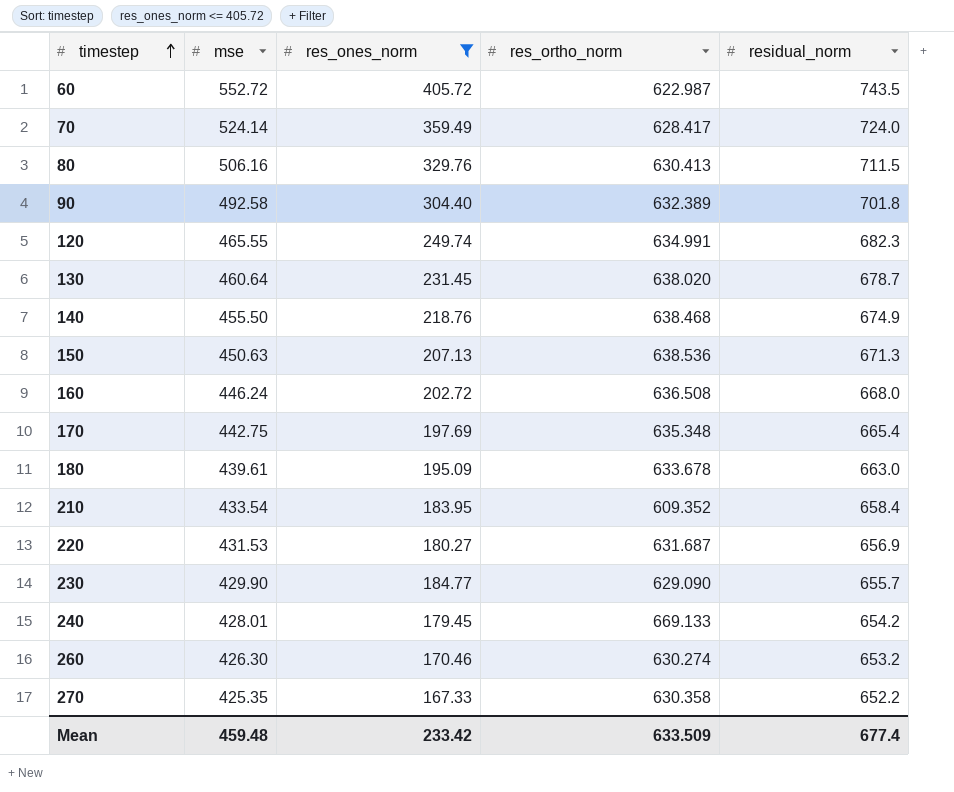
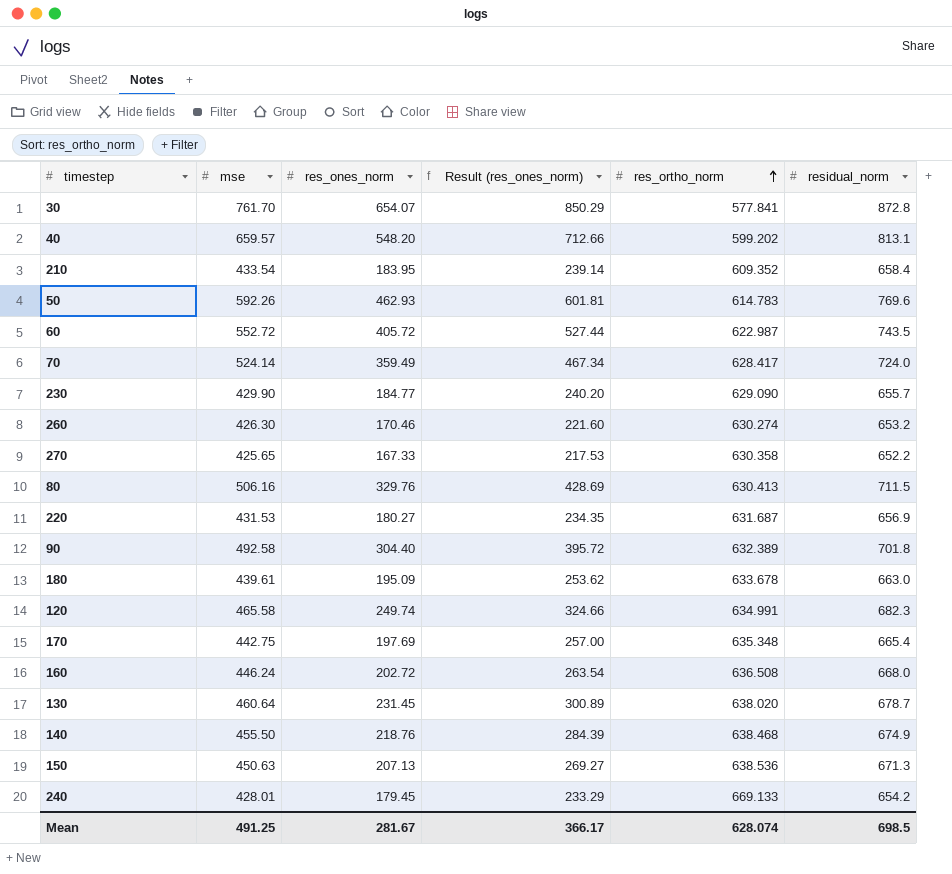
filter: res_ones_norm <= 405.72 -> none
row order: timestep ascending -> res_ortho_norm ascending
column Result (res_ones_norm) | formula: none -> [res_ones_norm] * 1.3
270 | mse: 425.35 -> 425.65
120 | mse: 465.55 -> 465.58
Mean | mse: 459.48 -> 491.25
Mean | res_ones_norm: 233.42 -> 281.67
Mean | res_ortho_norm: 633.509 -> 628.074
Mean | residual_norm: 677.4 -> 698.5

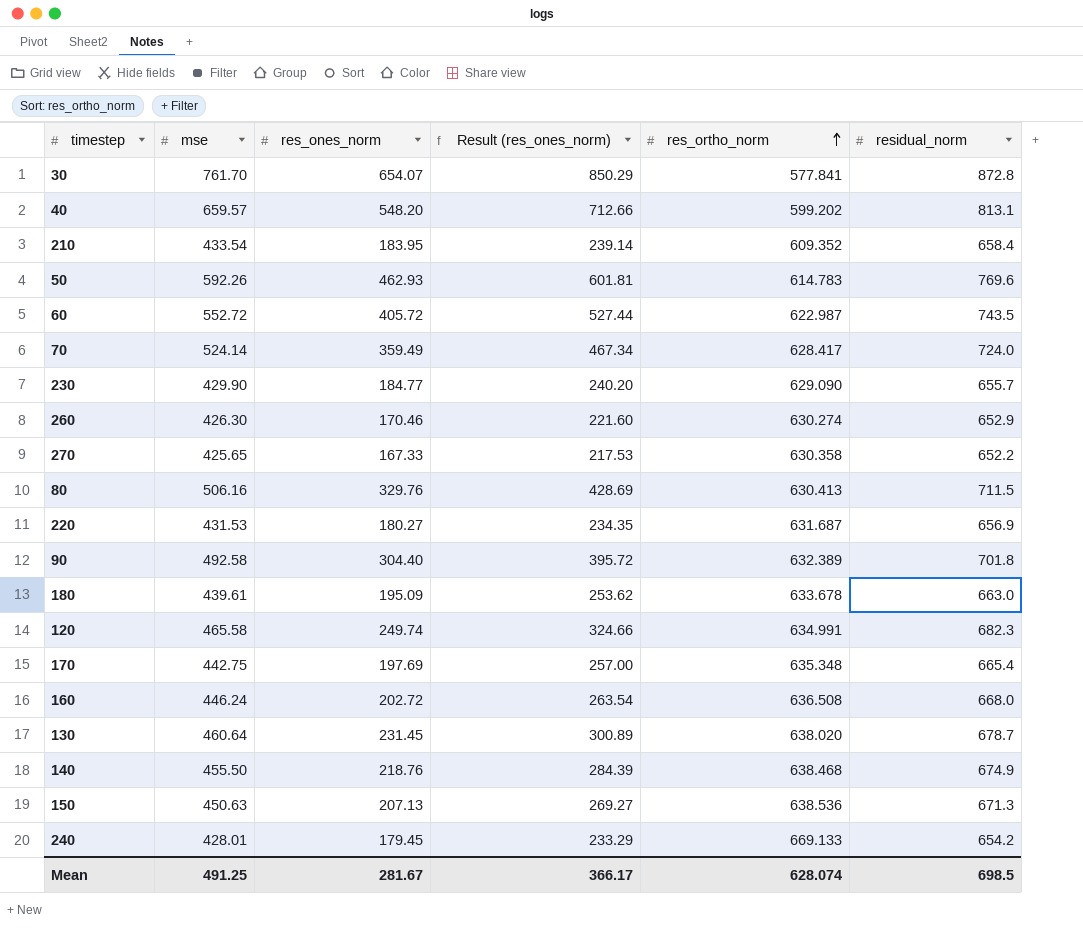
260 | residual_norm: 653.2 -> 652.9

